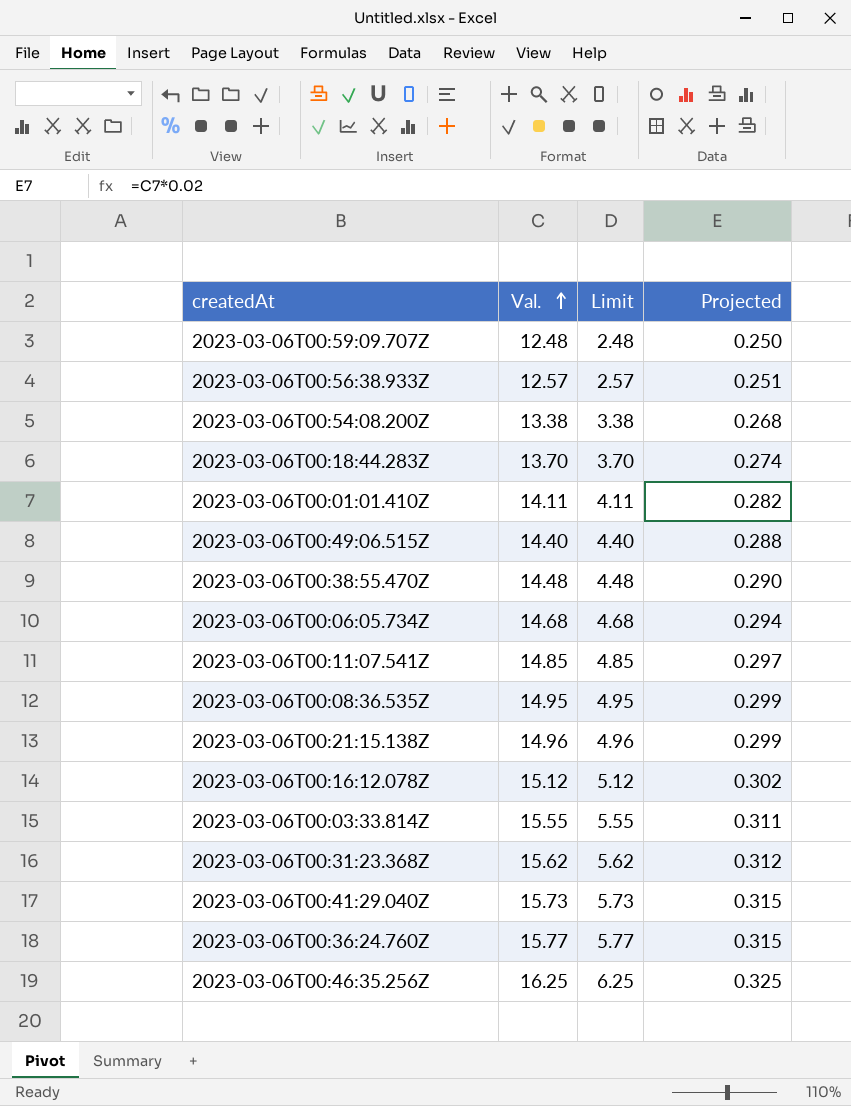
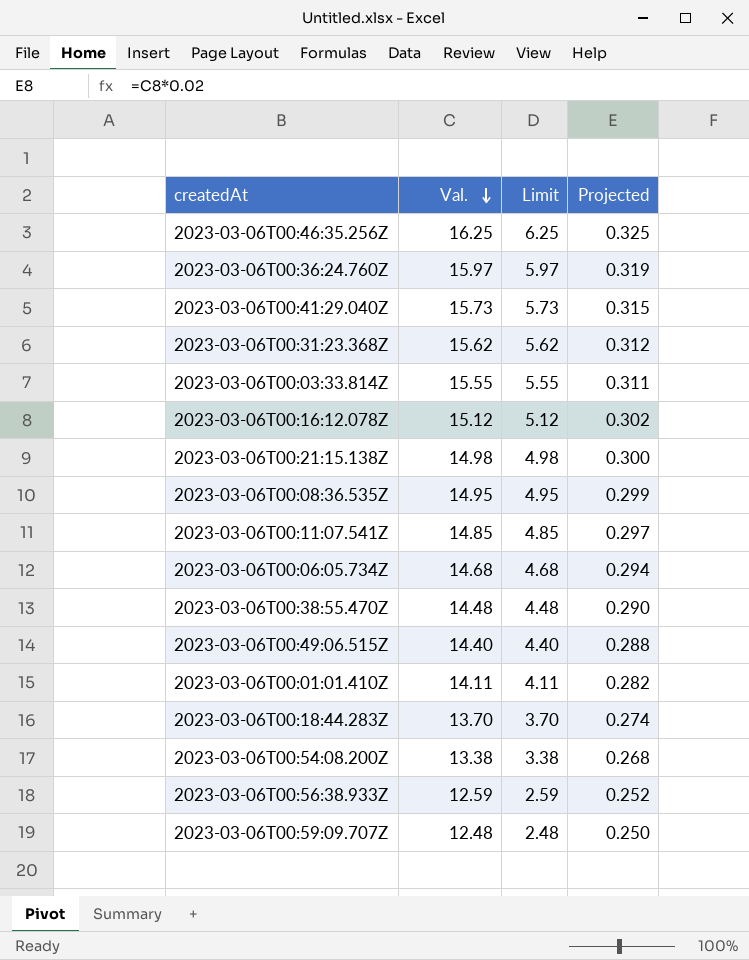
row order: Val. ascending -> Val. descending
2023-03-06T00:36:24.760Z | Val.: 15.77 -> 15.97
2023-03-06T00:36:24.760Z | Limit: 5.77 -> 5.97
2023-03-06T00:36:24.760Z | Projected: 0.315 -> 0.319
2023-03-06T00:21:15.138Z | Val.: 14.96 -> 14.98
2023-03-06T00:21:15.138Z | Limit: 4.96 -> 4.98
2023-03-06T00:21:15.138Z | Projected: 0.299 -> 0.300
2023-03-06T00:56:38.933Z | Val.: 12.57 -> 12.59
2023-03-06T00:56:38.933Z | Limit: 2.57 -> 2.59
2023-03-06T00:56:38.933Z | Projected: 0.251 -> 0.252

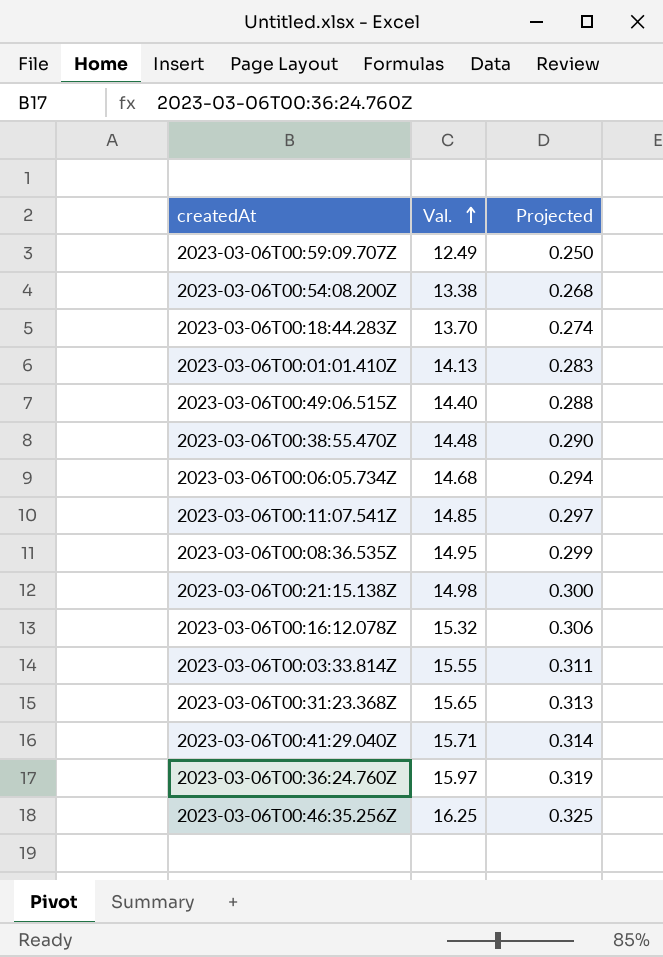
row order: Val. descending -> Val. ascending
column Limit | formula: [Val.] - 10 -> none
row 2023-03-06T00:56:38.933Z: 12.59 | 2.59 | 0.252 -> none
2023-03-06T00:59:09.707Z | Val.: 12.48 -> 12.49
2023-03-06T00:01:01.410Z | Val.: 14.11 -> 14.13
2023-03-06T00:01:01.410Z | Projected: 0.282 -> 0.283
2023-03-06T00:16:12.078Z | Val.: 15.12 -> 15.32
2023-03-06T00:16:12.078Z | Projected: 0.302 -> 0.306
2023-03-06T00:31:23.368Z | Val.: 15.62 -> 15.65
2023-03-06T00:31:23.368Z | Projected: 0.312 -> 0.313
2023-03-06T00:41:29.040Z | Val.: 15.73 -> 15.71
2023-03-06T00:41:29.040Z | Projected: 0.315 -> 0.314

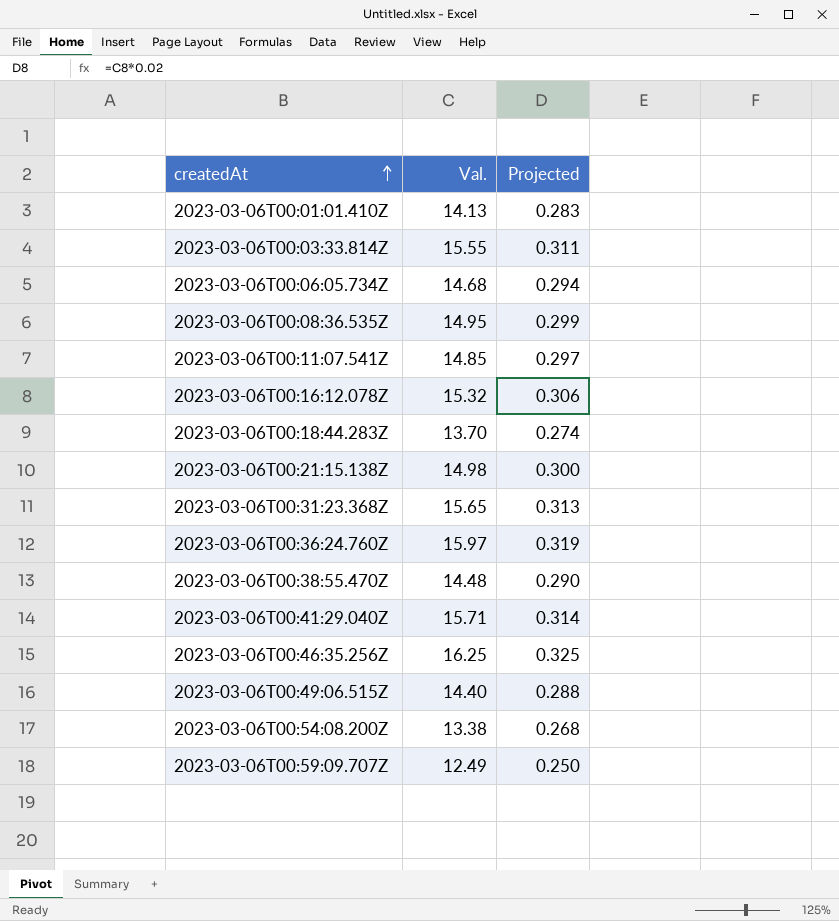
row order: Val. ascending -> createdAt ascending

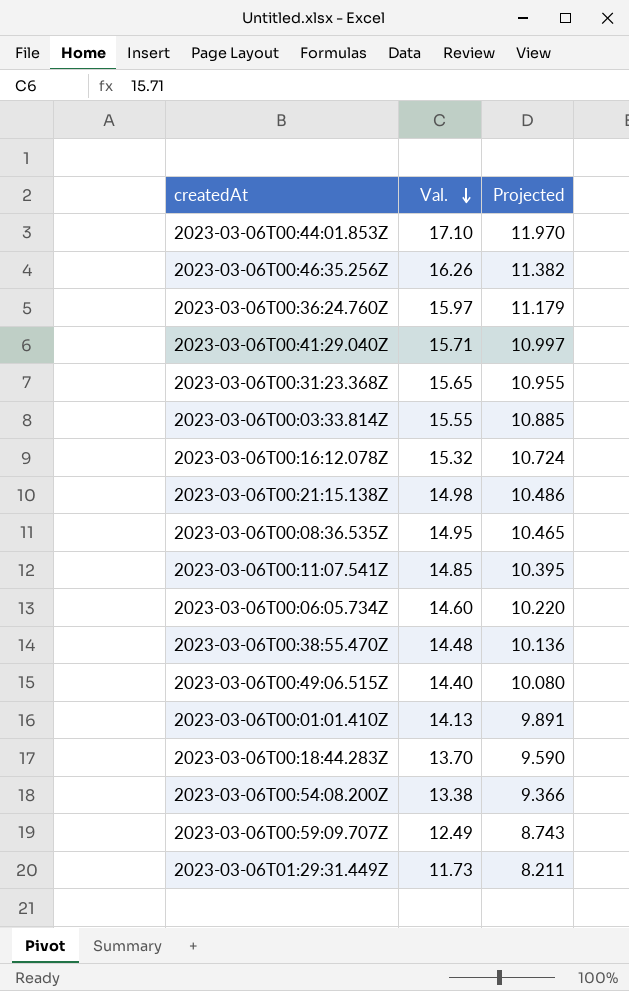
row order: createdAt ascending -> Val. descending
column Projected | formula: [Val.] * 0.02 -> [Val.] * 0.7
row 2023-03-06T00:44:01.853Z: none -> 17.10 | 11.970
2023-03-06T00:46:35.256Z | Val.: 16.25 -> 16.26
2023-03-06T00:06:05.734Z | Val.: 14.68 -> 14.60
row 2023-03-06T01:29:31.449Z: none -> 11.73 | 8.211

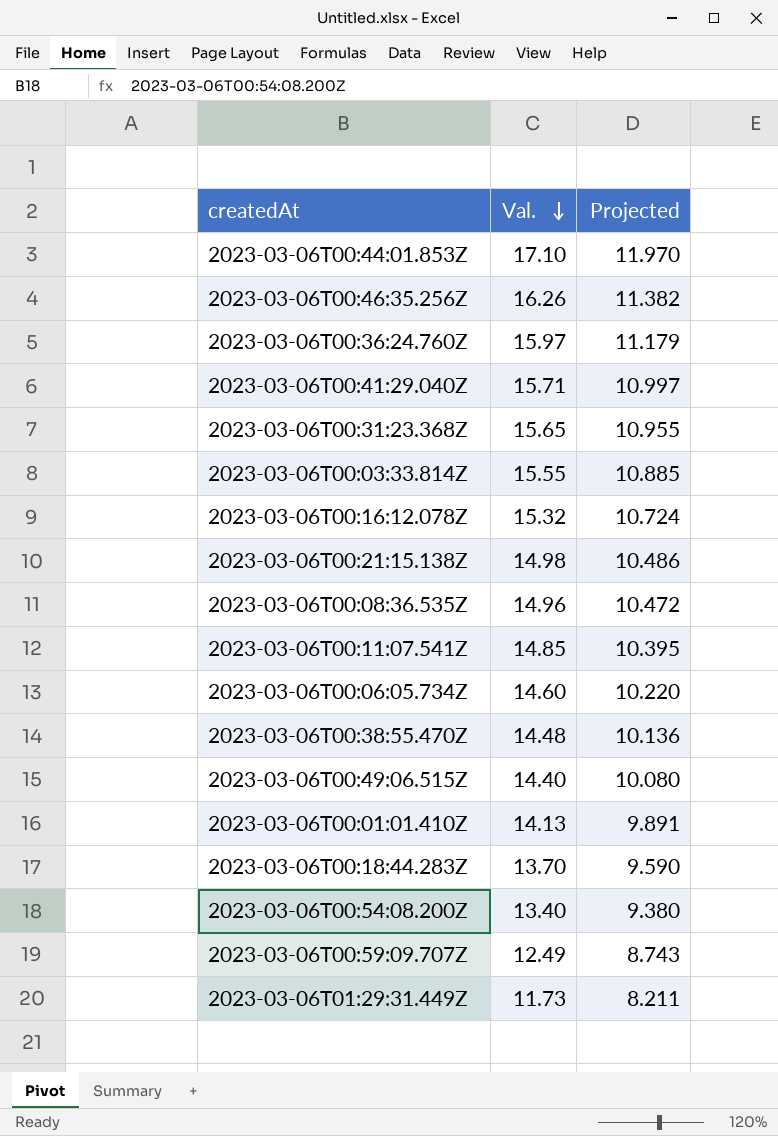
2023-03-06T00:08:36.535Z | Val.: 14.95 -> 14.96
2023-03-06T00:08:36.535Z | Projected: 10.465 -> 10.472
2023-03-06T00:54:08.200Z | Val.: 13.38 -> 13.40
2023-03-06T00:54:08.200Z | Projected: 9.366 -> 9.380

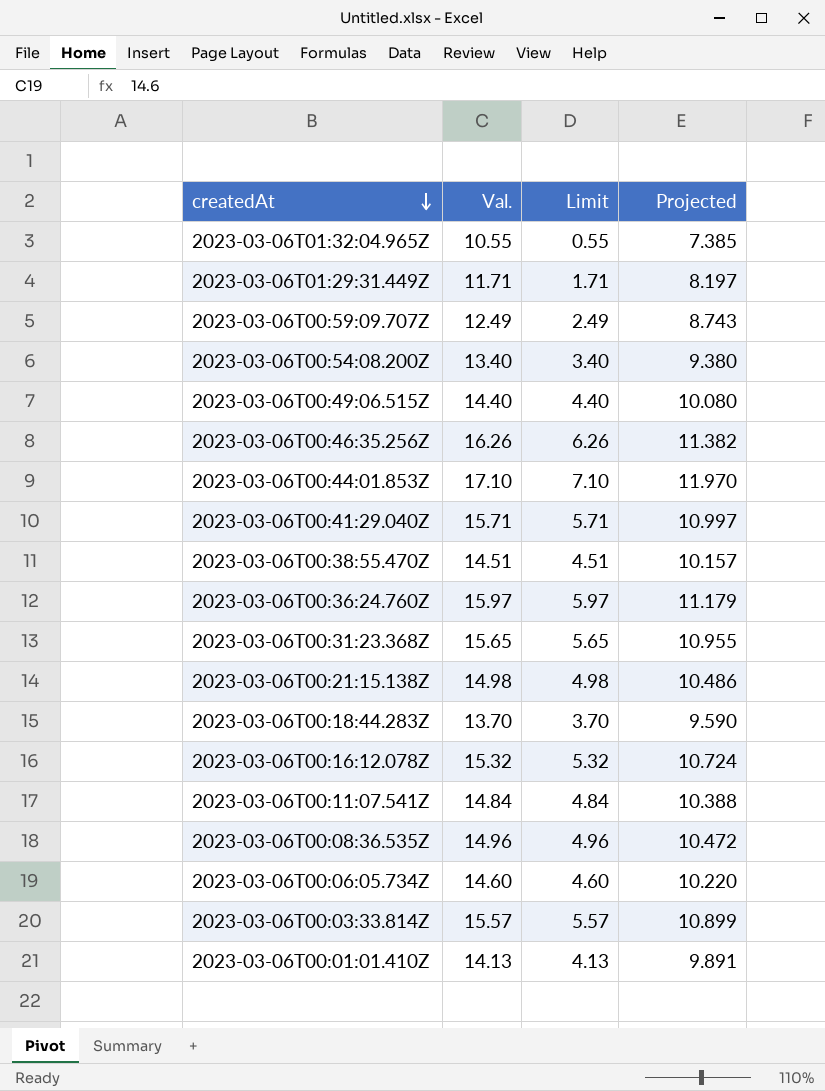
row order: Val. descending -> createdAt descending
column Limit | formula: none -> [Val.] - 10
row 2023-03-06T01:32:04.965Z: none -> 10.55 | 0.55 | 7.385
2023-03-06T01:29:31.449Z | Val.: 11.73 -> 11.71
2023-03-06T01:29:31.449Z | Projected: 8.211 -> 8.197
2023-03-06T00:38:55.470Z | Val.: 14.48 -> 14.51
2023-03-06T00:38:55.470Z | Projected: 10.136 -> 10.157
2023-03-06T00:11:07.541Z | Val.: 14.85 -> 14.84
2023-03-06T00:11:07.541Z | Projected: 10.395 -> 10.388
2023-03-06T00:03:33.814Z | Val.: 15.55 -> 15.57
2023-03-06T00:03:33.814Z | Projected: 10.885 -> 10.899

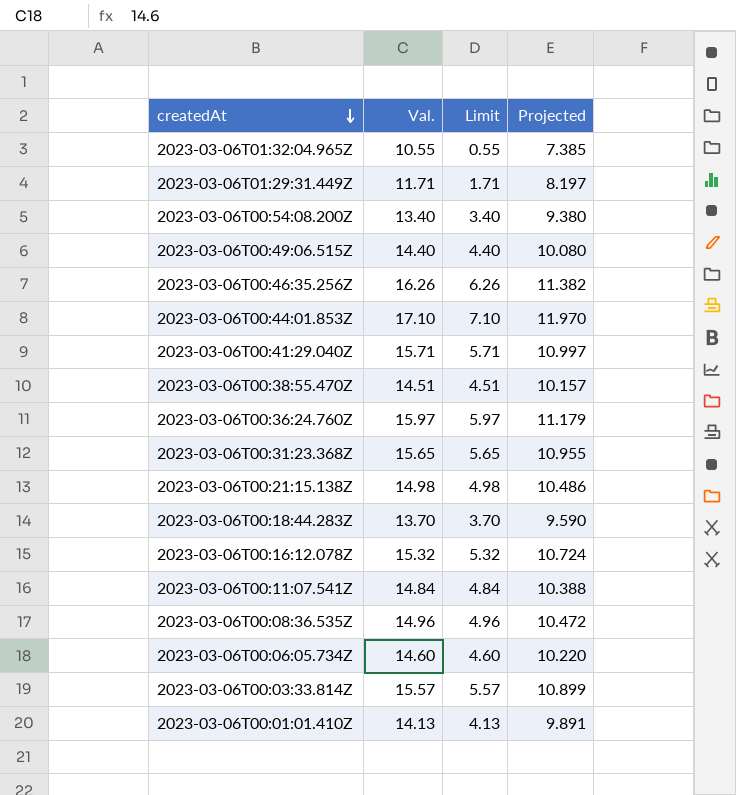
row 2023-03-06T00:59:09.707Z: 12.49 | 2.49 | 8.743 -> none

